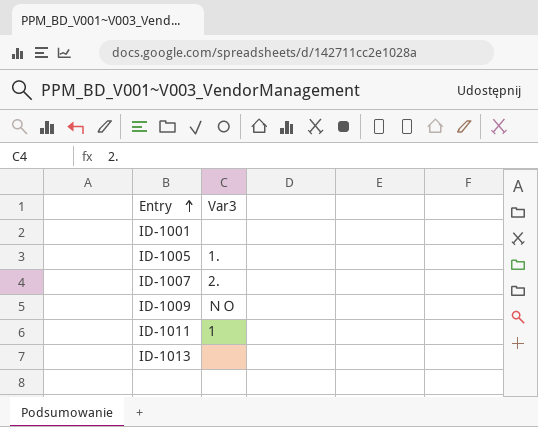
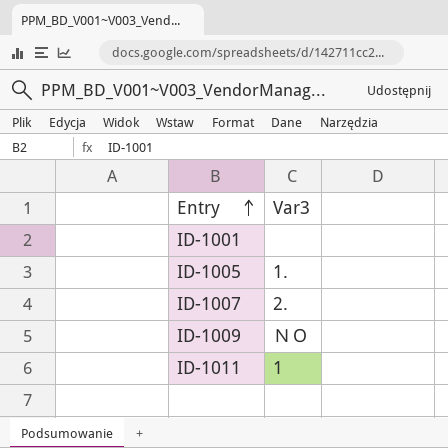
row ID-1013: none -> none

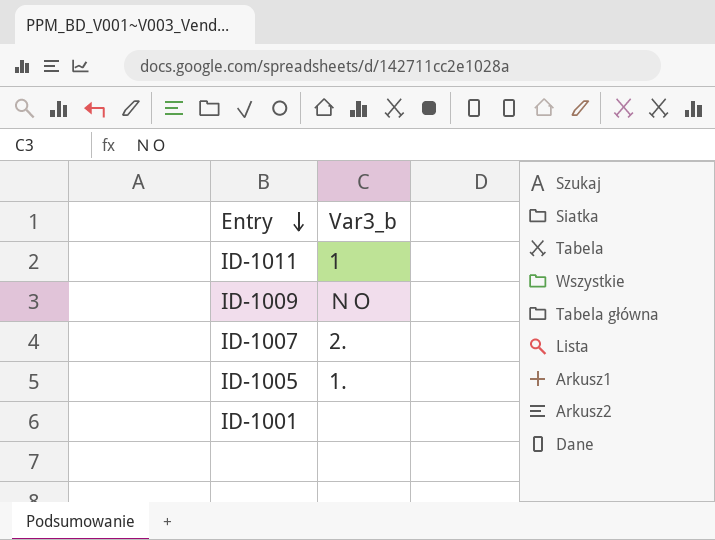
row order: Entry ascending -> Entry descending
column name: Var3 -> Var3_b

